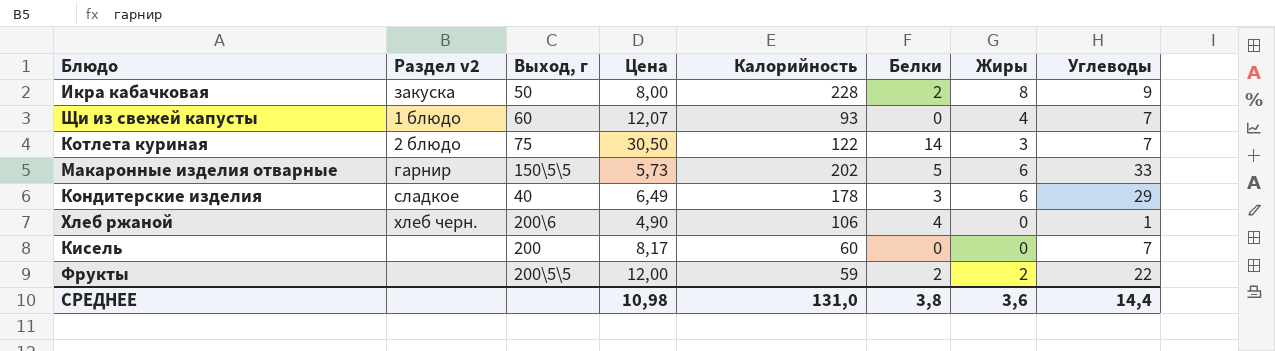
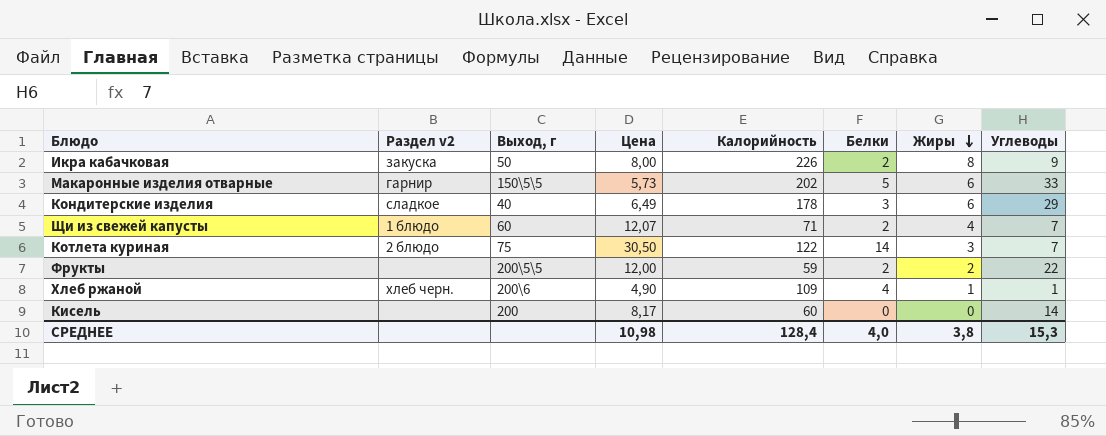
row order: none -> Жиры descending
Икра кабачковая | Калорийность: 228 -> 226
Щи из свежей капусты | Калорийность: 93 -> 71
Щи из свежей капусты | Белки: 0 -> 2
Хлеб ржаной | Калорийность: 106 -> 109
Хлеб ржаной | Жиры: 0 -> 1
Кисель | Углеводы: 7 -> 14
СРЕДНЕЕ | Калорийность: 131,0 -> 128,4
СРЕДНЕЕ | Белки: 3,8 -> 4,0
СРЕДНЕЕ | Жиры: 3,6 -> 3,8
СРЕДНЕЕ | Углеводы: 14,4 -> 15,3

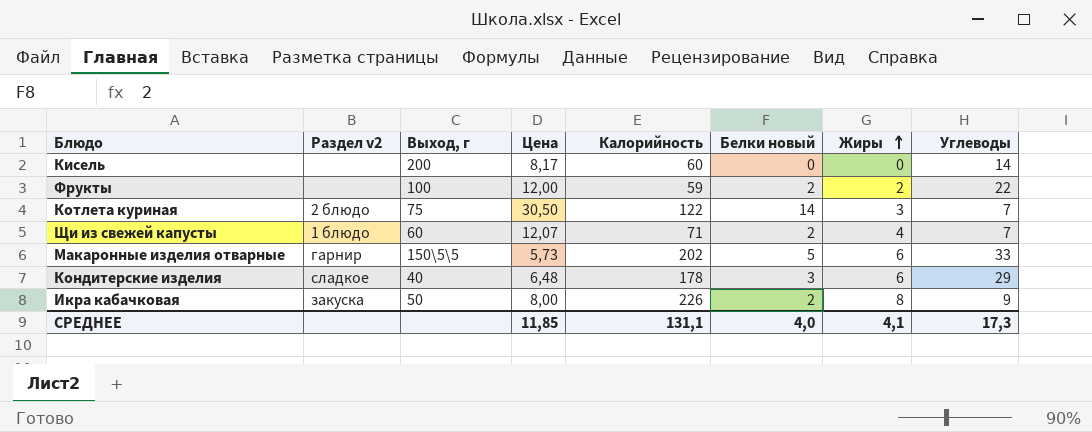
row order: Жиры descending -> Жиры ascending
column name: Белки -> Белки новый
row Хлеб ржаной: хлеб черн. | 200\6 | 4,90 | 109 | 4 | 1 | 1 -> none
Фрукты | Выход, г: 200\5\5 -> 100
Кондитерские изделия | Цена: 6,49 -> 6,48
СРЕДНЕЕ | Цена: 10,98 -> 11,85
СРЕДНЕЕ | Калорийность: 128,4 -> 131,1
СРЕДНЕЕ | Жиры: 3,8 -> 4,1
СРЕДНЕЕ | Углеводы: 15,3 -> 17,3

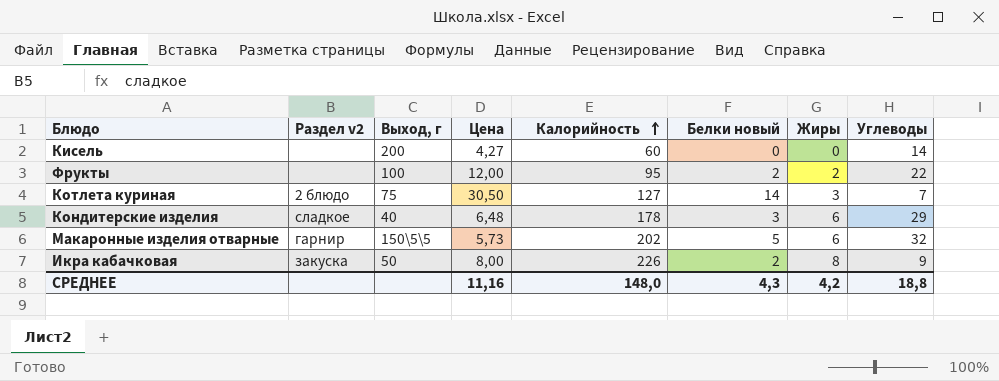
row order: Жиры ascending -> Калорийность ascending
row Щи из свежей капусты: 1 блюдо | 60 | 12,07 | 71 | 2 | 4 | 7 -> none
Кисель | Цена: 8,17 -> 4,27
Фрукты | Калорийность: 59 -> 95
Котлета куриная | Калорийность: 122 -> 127
Макаронные изделия отварные | Углеводы: 33 -> 32
СРЕДНЕЕ | Цена: 11,85 -> 11,16
СРЕДНЕЕ | Калорийность: 131,1 -> 148,0
СРЕДНЕЕ | Белки новый: 4,0 -> 4,3
СРЕДНЕЕ | Жиры: 4,1 -> 4,2
СРЕДНЕЕ | Углеводы: 17,3 -> 18,8

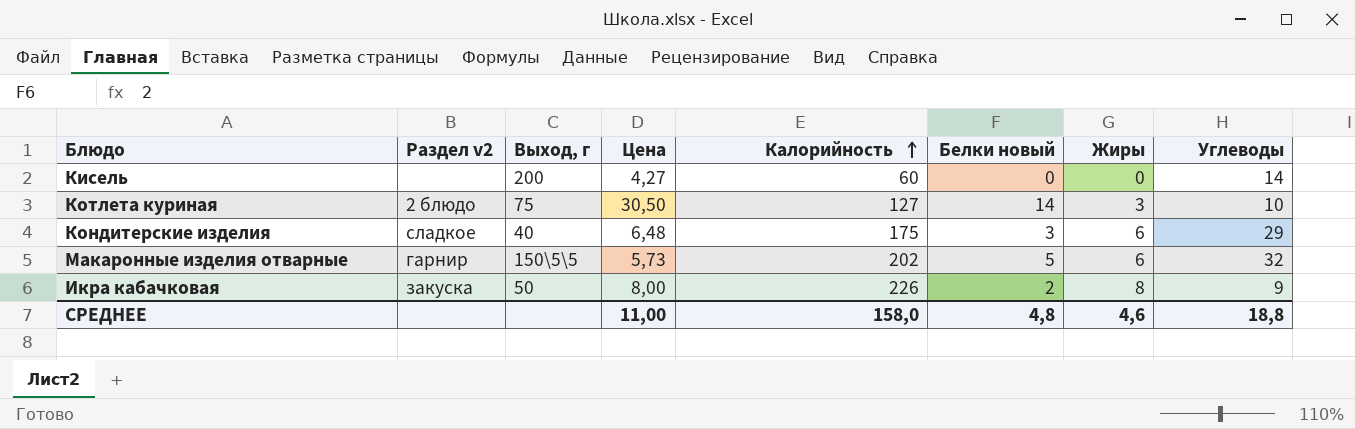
row Фрукты: none | 100 | 12,00 | 95 | 2 | 2 | 22 -> none
Котлета куриная | Углеводы: 7 -> 10
Кондитерские изделия | Калорийность: 178 -> 175
СРЕДНЕЕ | Цена: 11,16 -> 11,00
СРЕДНЕЕ | Калорийность: 148,0 -> 158,0
СРЕДНЕЕ | Белки новый: 4,3 -> 4,8
СРЕДНЕЕ | Жиры: 4,2 -> 4,6

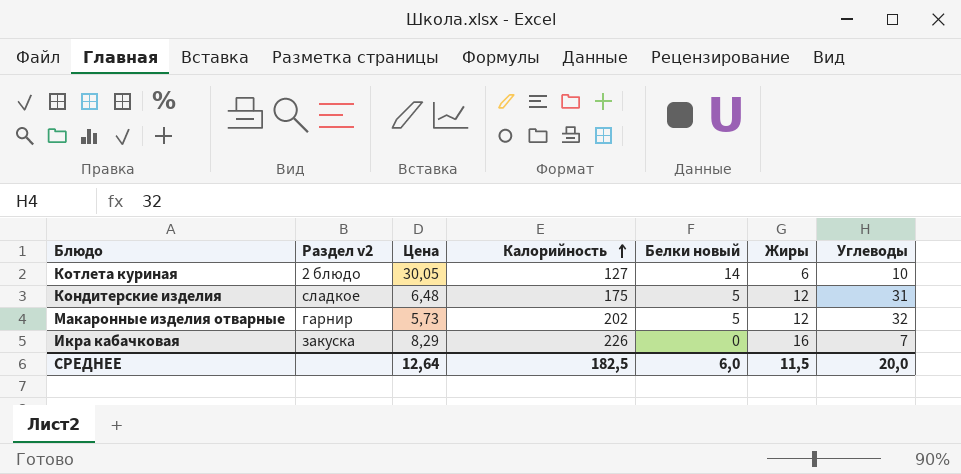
column Выход, г | position: 3 -> none
row Кисель: none | 200 | 4,27 | 60 | 0 | 0 | 14 -> none
Котлета куриная | Цена: 30,50 -> 30,05
Котлета куриная | Жиры: 3 -> 6
Кондитерские изделия | Белки новый: 3 -> 5
Кондитерские изделия | Жиры: 6 -> 12
Кондитерские изделия | Углеводы: 29 -> 31
Макаронные изделия отварные | Жиры: 6 -> 12
Икра кабачковая | Цена: 8,00 -> 8,29
Икра кабачковая | Белки новый: 2 -> 0
Икра кабачковая | Жиры: 8 -> 16
Икра кабачковая | Углеводы: 9 -> 7
СРЕДНЕЕ | Цена: 11,00 -> 12,64
СРЕДНЕЕ | Калорийность: 158,0 -> 182,5
СРЕДНЕЕ | Белки новый: 4,8 -> 6,0
СРЕДНЕЕ | Жиры: 4,6 -> 11,5
СРЕДНЕЕ | Углеводы: 18,8 -> 20,0

